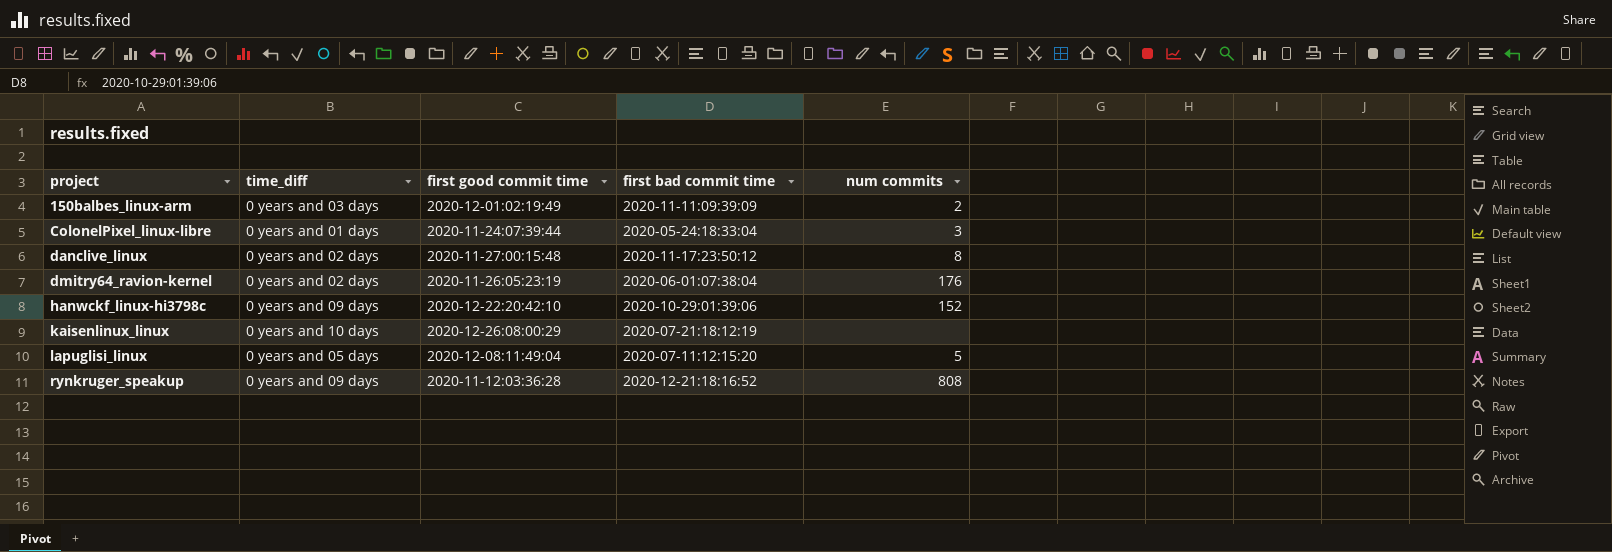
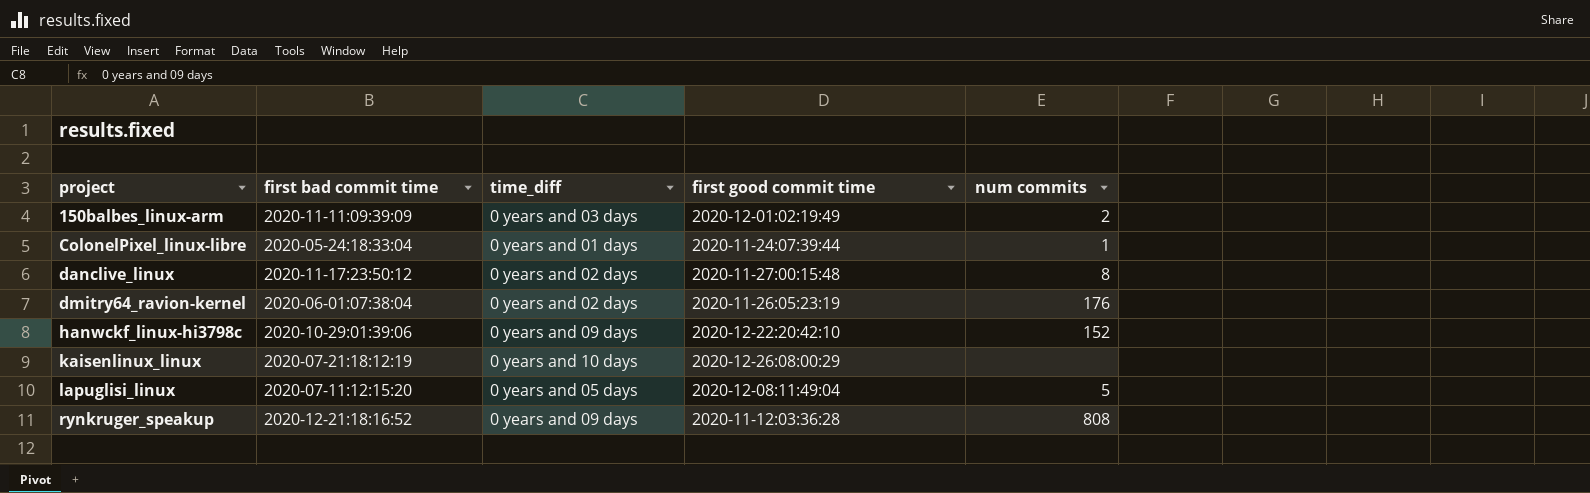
column first bad commit time | position: 4 -> 2
ColonelPixel_linux-libre | num commits: 3 -> 1

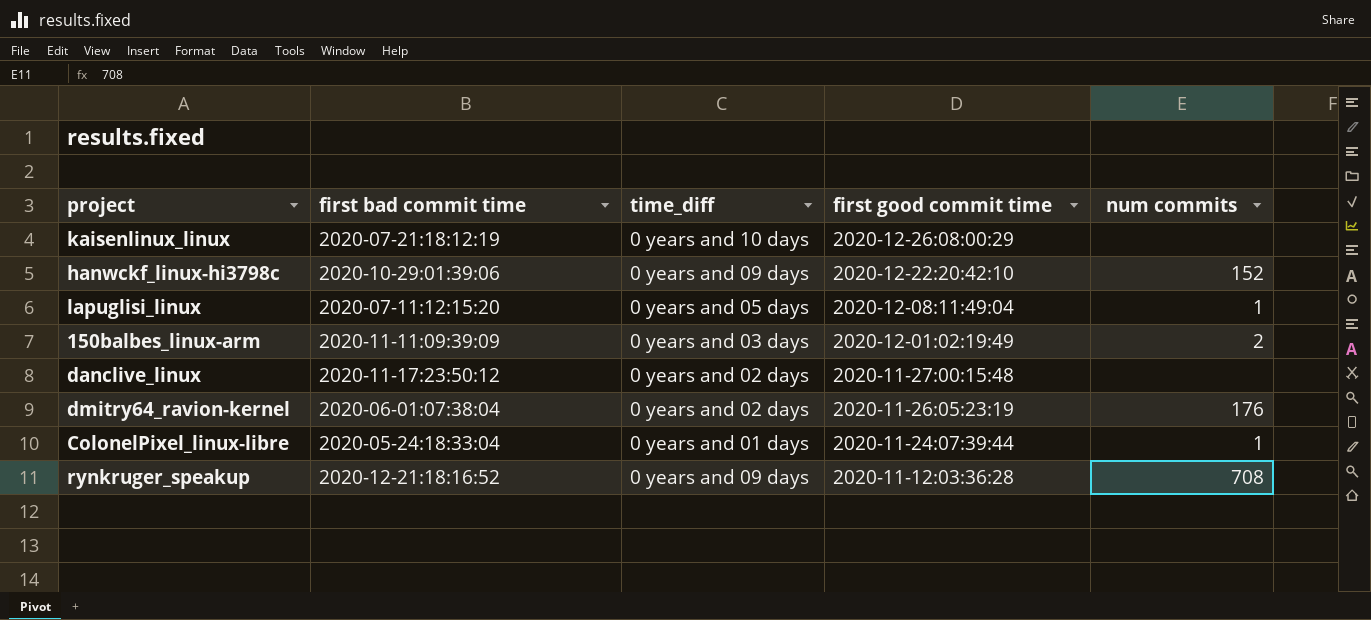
row order: project ascending -> first good commit time descending
lapuglisi_linux | num commits: 5 -> 1
danclive_linux | num commits: 8 -> none
rynkruger_speakup | num commits: 808 -> 708

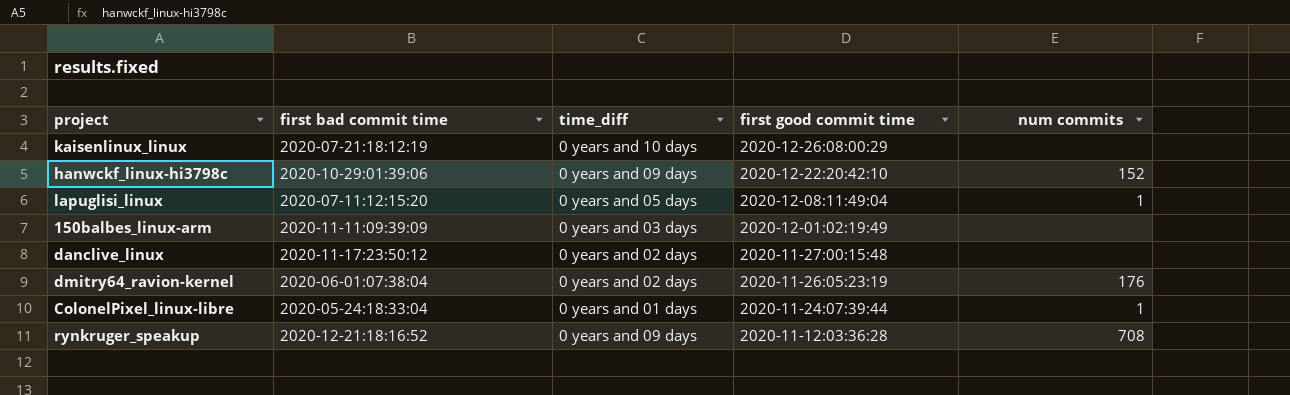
150balbes_linux-arm | num commits: 2 -> none

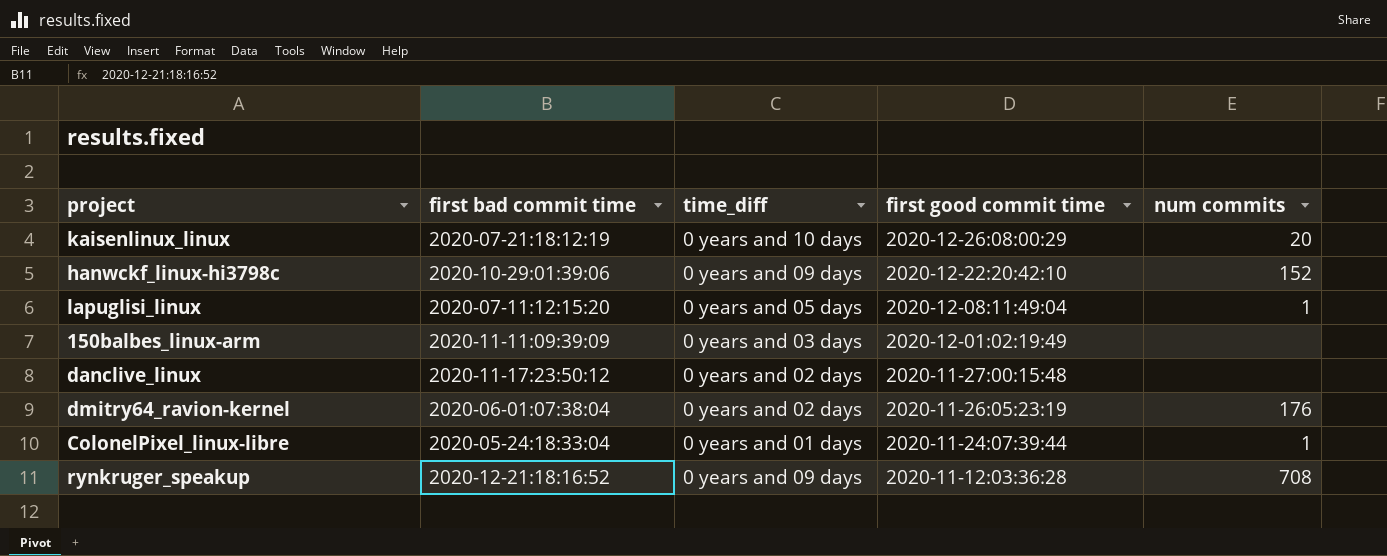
kaisenlinux_linux | num commits: none -> 20

